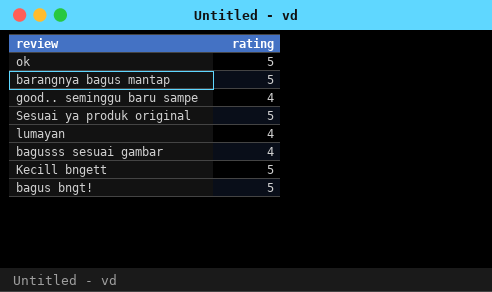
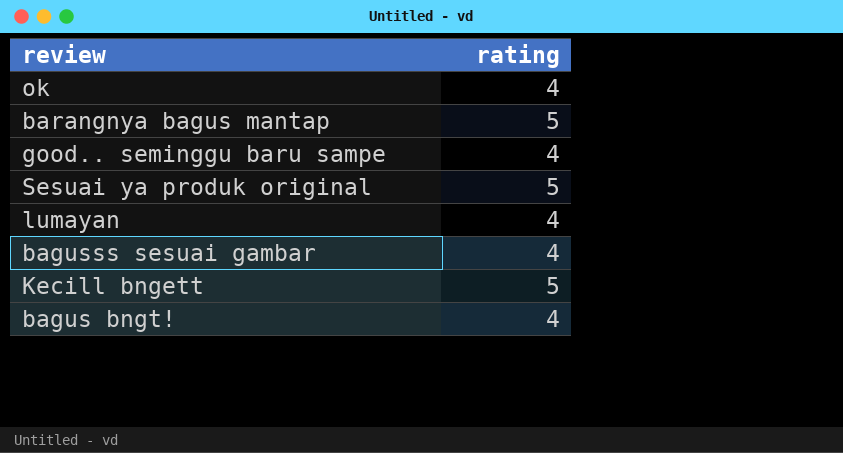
ok | rating: 5 -> 4
bagus bngt! | rating: 5 -> 4

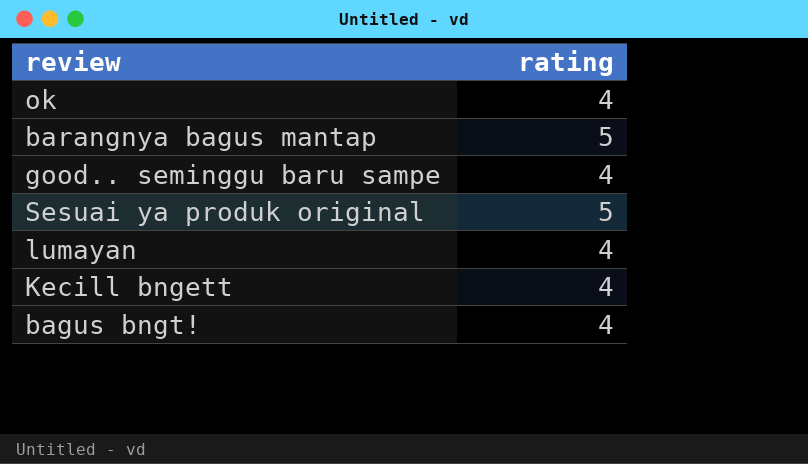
row bagusss sesuai gambar: 4 -> none
Kecill bngett | rating: 5 -> 4

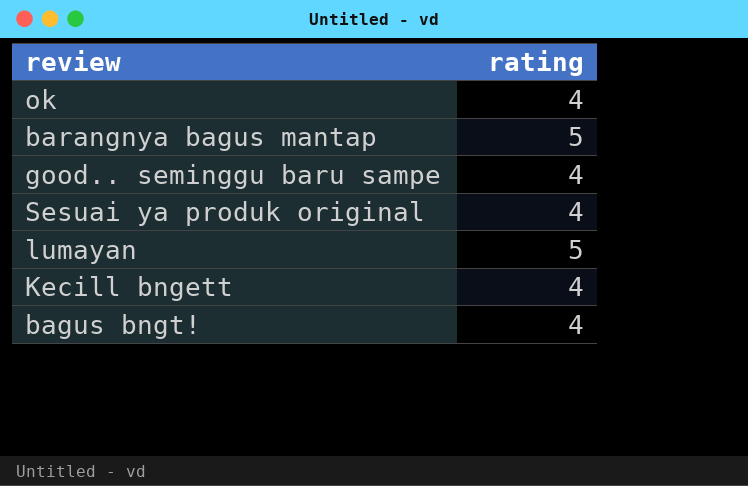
Sesuai ya produk original | rating: 5 -> 4
lumayan | rating: 4 -> 5

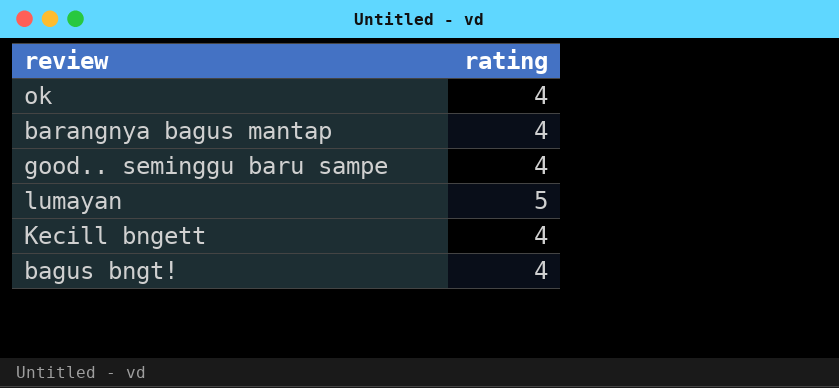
row Sesuai ya produk original: 4 -> none
barangnya bagus mantap | rating: 5 -> 4

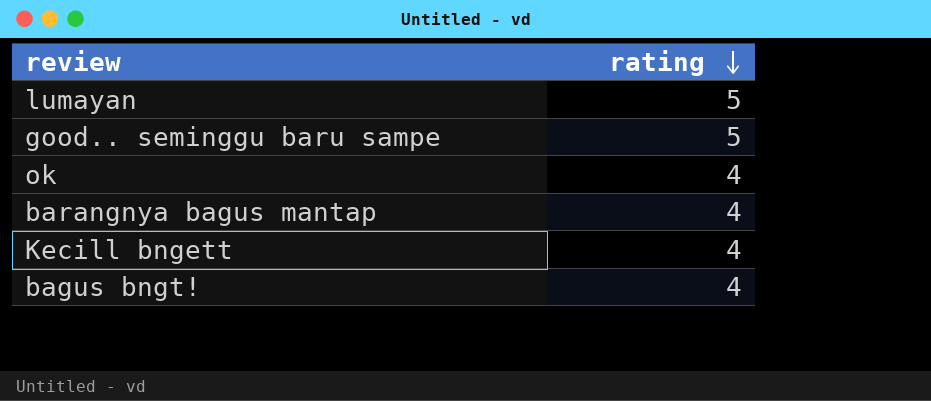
row order: none -> rating descending
good.. seminggu baru sampe | rating: 4 -> 5

